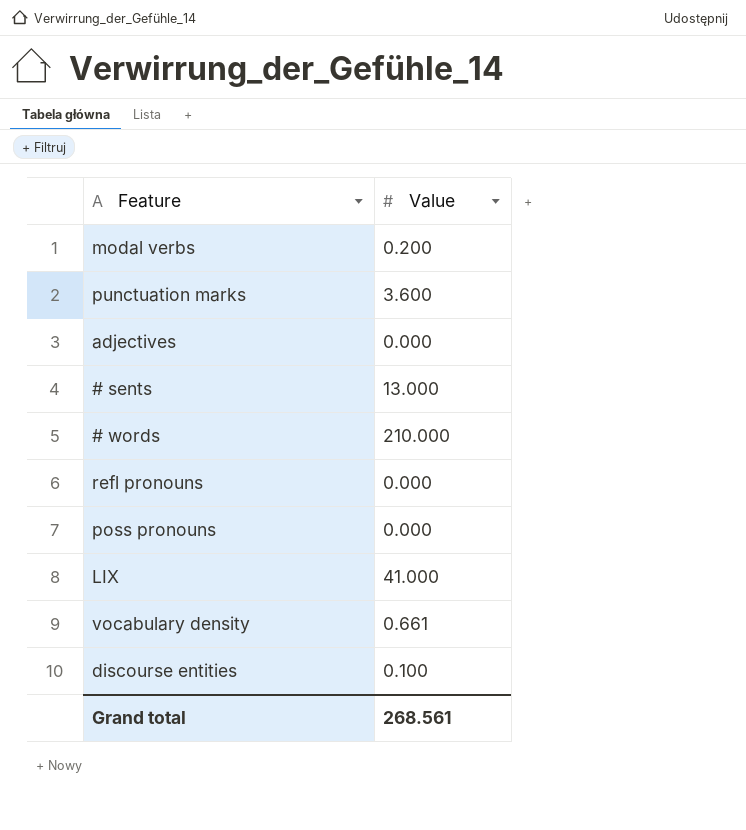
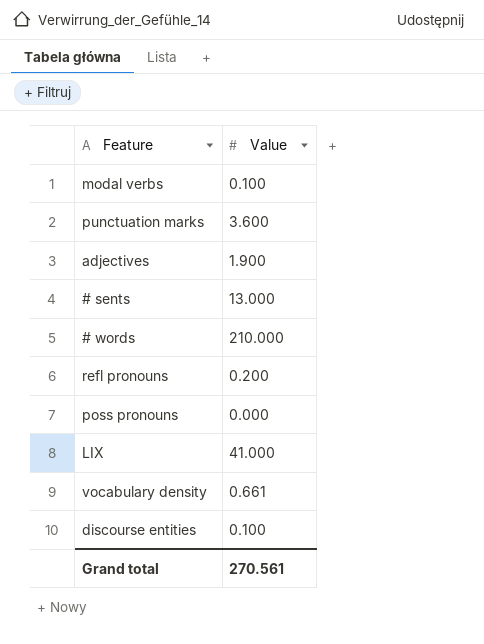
modal verbs | Value: 0.200 -> 0.100
adjectives | Value: 0.000 -> 1.900
refl pronouns | Value: 0.000 -> 0.200
Grand total | Value: 268.561 -> 270.561

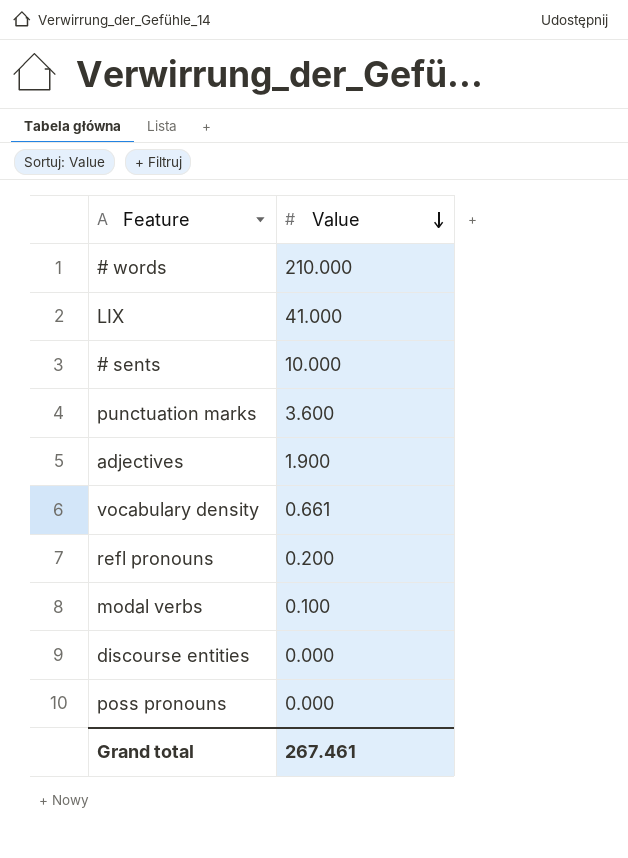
row order: none -> Value descending
# sents | Value: 13.000 -> 10.000
discourse entities | Value: 0.100 -> 0.000
Grand total | Value: 270.561 -> 267.461

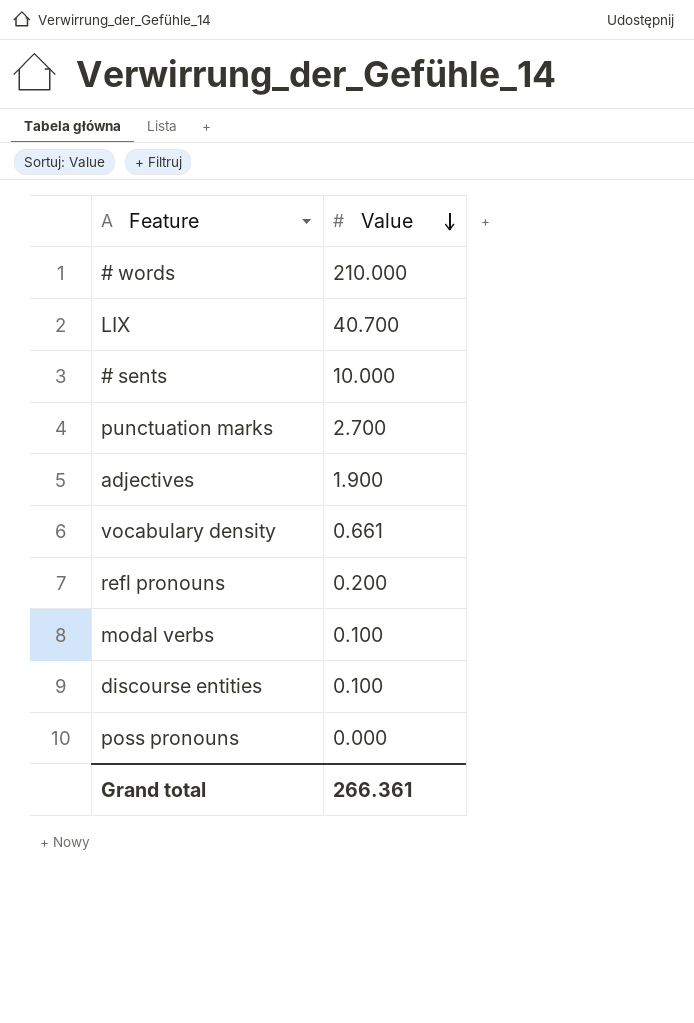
LIX | Value: 41.000 -> 40.700
punctuation marks | Value: 3.600 -> 2.700
discourse entities | Value: 0.000 -> 0.100
Grand total | Value: 267.461 -> 266.361

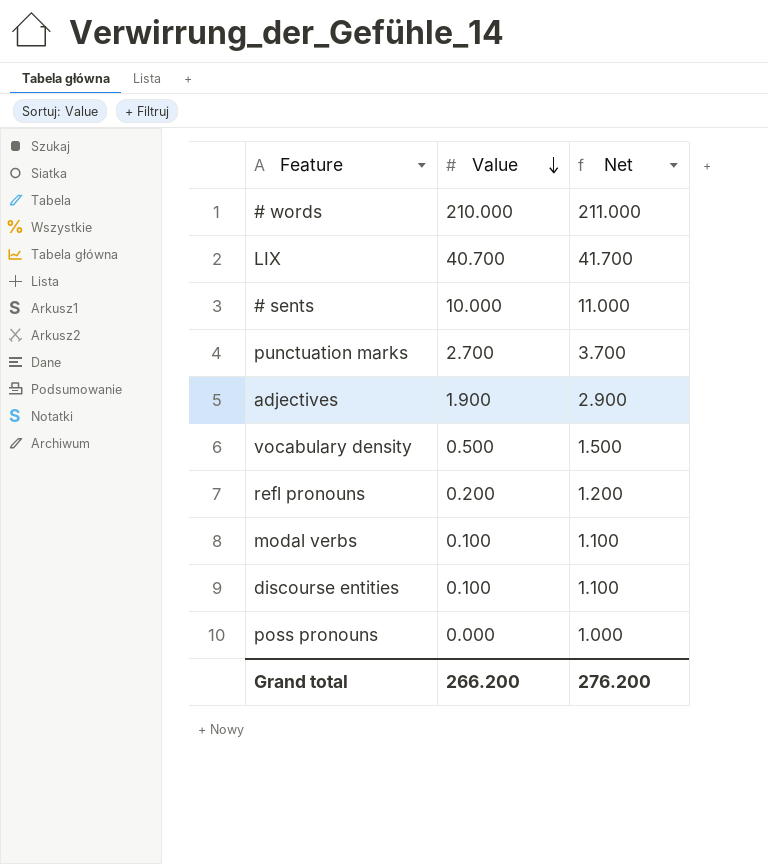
column Net | formula: none -> [Value] + 1
vocabulary density | Value: 0.661 -> 0.500
Grand total | Value: 266.361 -> 266.200

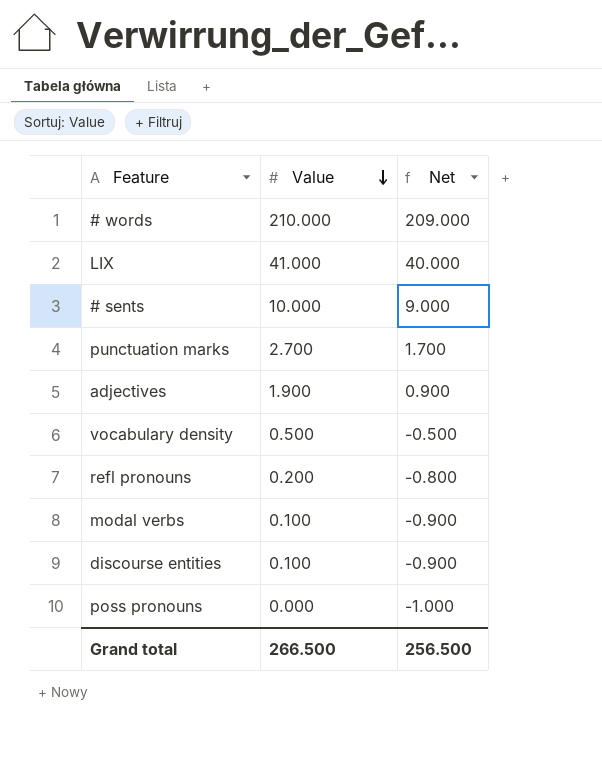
column Net | formula: [Value] + 1 -> [Value] - 1
LIX | Value: 40.700 -> 41.000
Grand total | Value: 266.200 -> 266.500
Grand total | Net: 276.200 -> 256.500

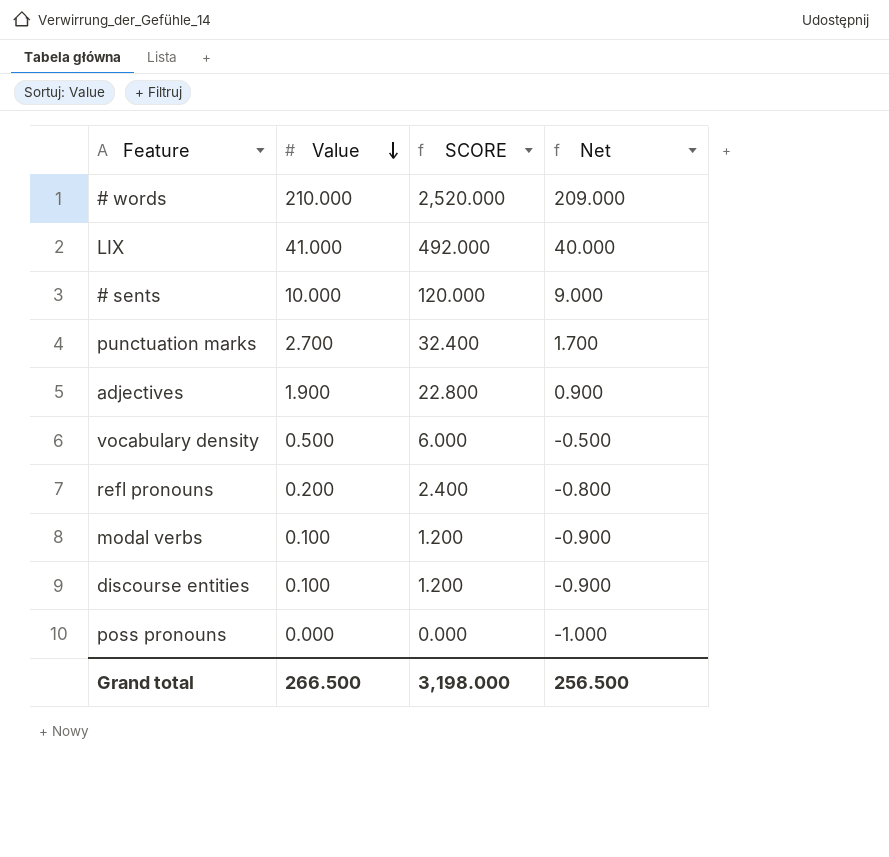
column SCORE | formula: none -> [Value] * 12

